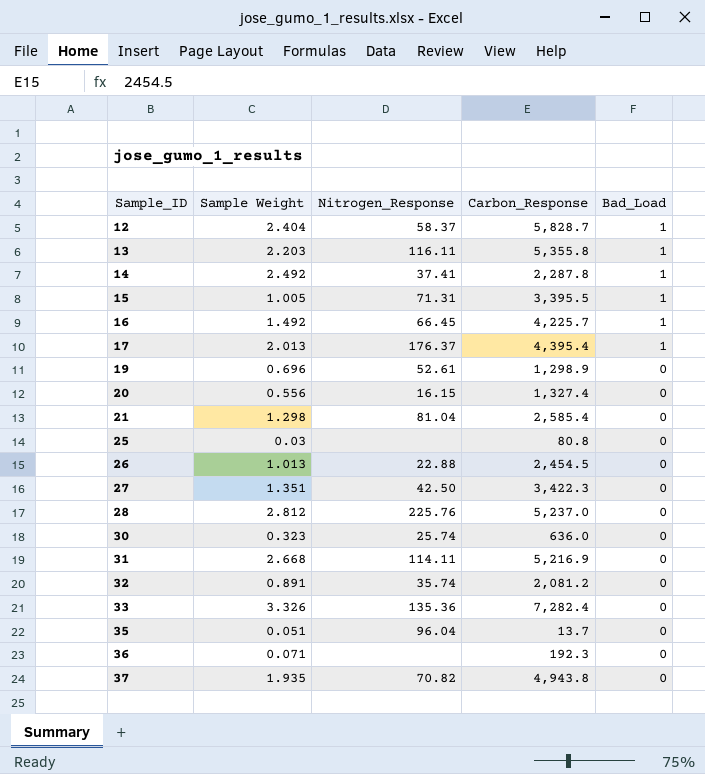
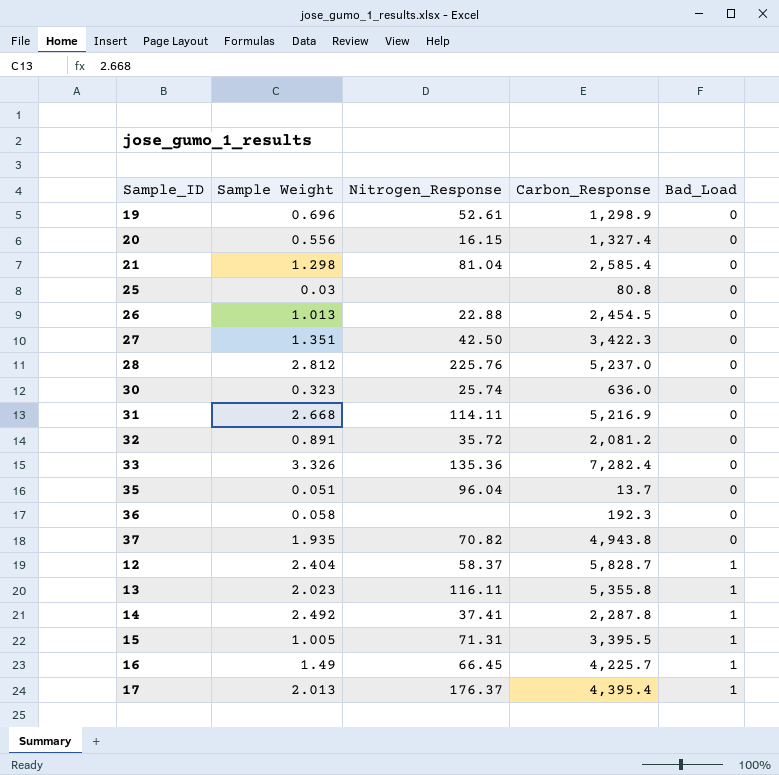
row order: Sample_ID ascending -> Bad_Load ascending
32 | Nitrogen_Response: 35.74 -> 35.72
36 | Sample Weight: 0.071 -> 0.058
13 | Sample Weight: 2.203 -> 2.023
16 | Sample Weight: 1.492 -> 1.49

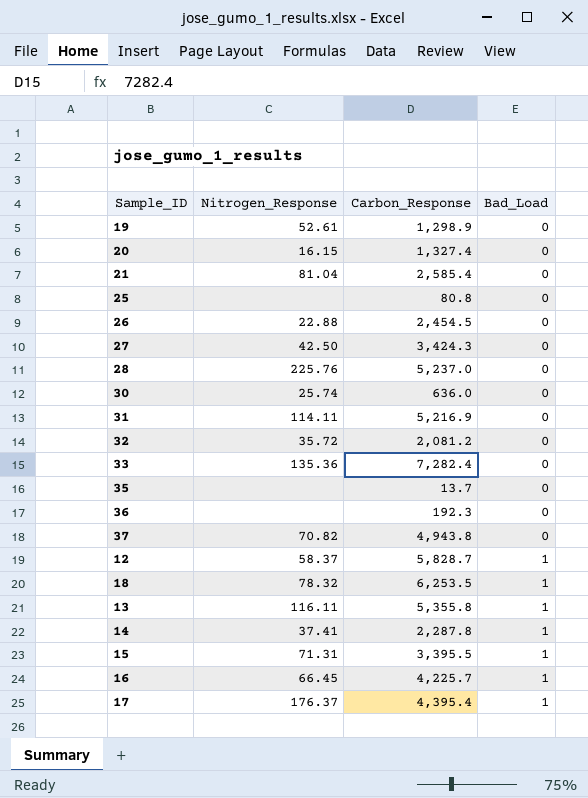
column Sample Weight | position: 2 -> none
27 | Carbon_Response: 3,422.3 -> 3,424.3
35 | Nitrogen_Response: 96.04 -> none
row 18: none -> 78.32 | 6,253.5 | 1

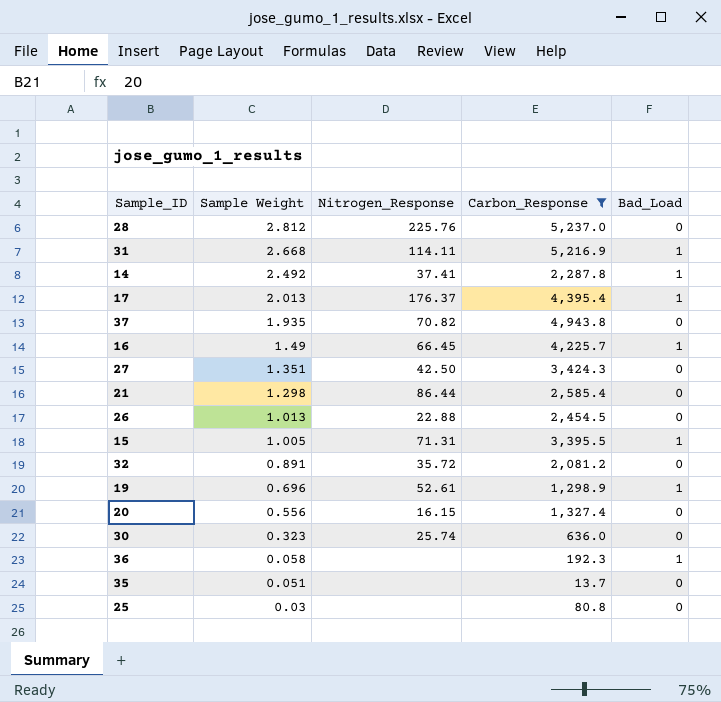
filter: none -> Carbon_Response <= 5,237.0
row order: Bad_Load ascending -> Sample Weight descending
column Sample Weight | position: none -> 2
31 | Bad_Load: 0 -> 1
21 | Nitrogen_Response: 81.04 -> 86.44
19 | Bad_Load: 0 -> 1
36 | Bad_Load: 0 -> 1

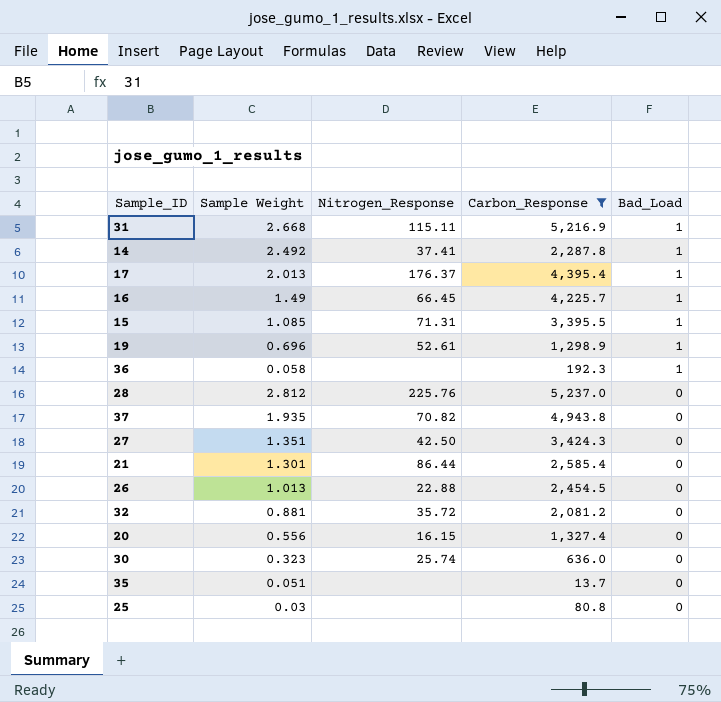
row order: Sample Weight descending -> Bad_Load descending
31 | Nitrogen_Response: 114.11 -> 115.11
15 | Sample Weight: 1.005 -> 1.085
21 | Sample Weight: 1.298 -> 1.301
32 | Sample Weight: 0.891 -> 0.881

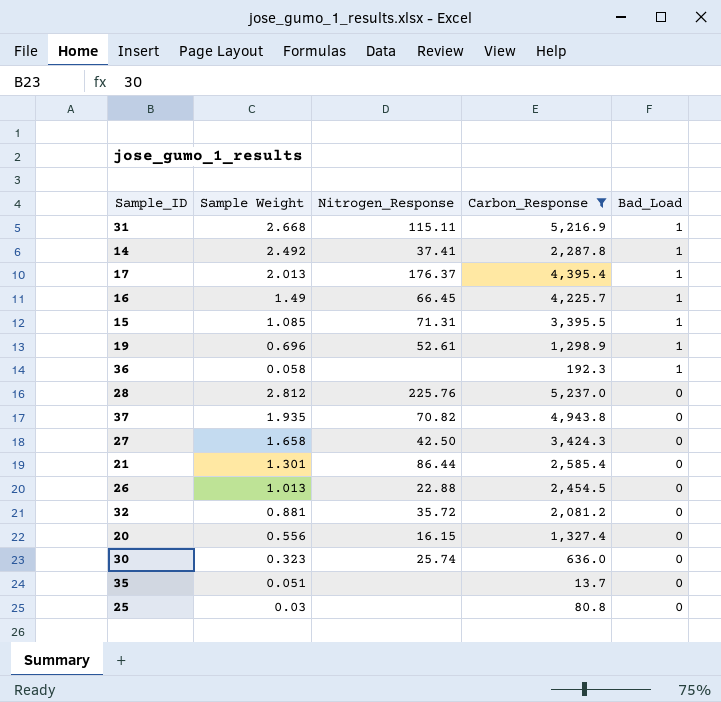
27 | Sample Weight: 1.351 -> 1.658

